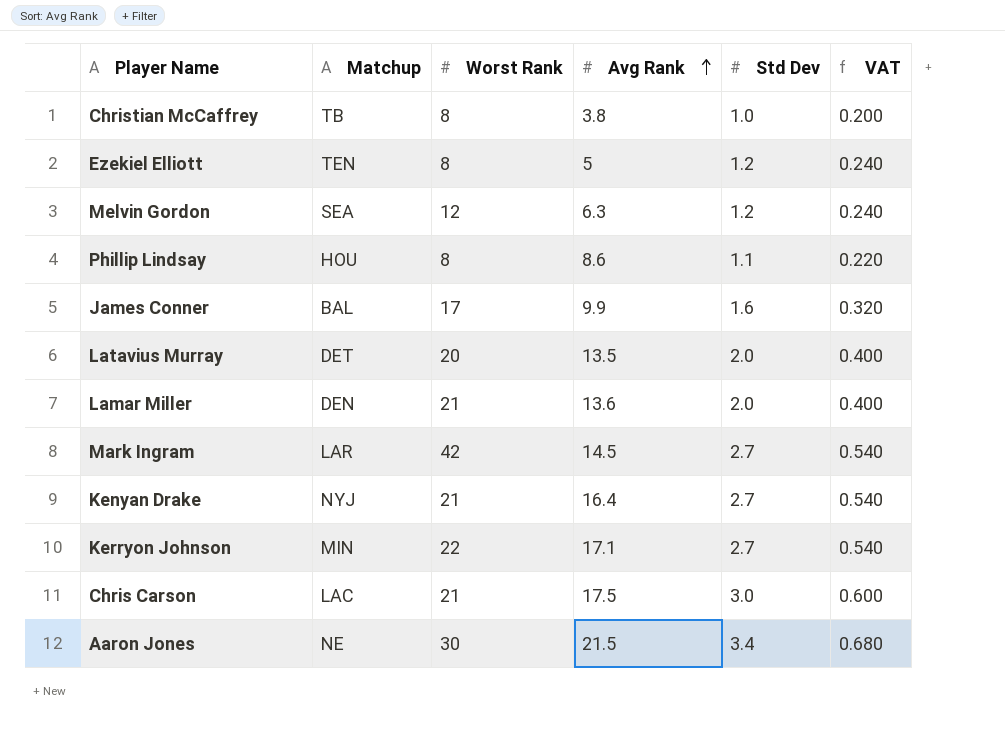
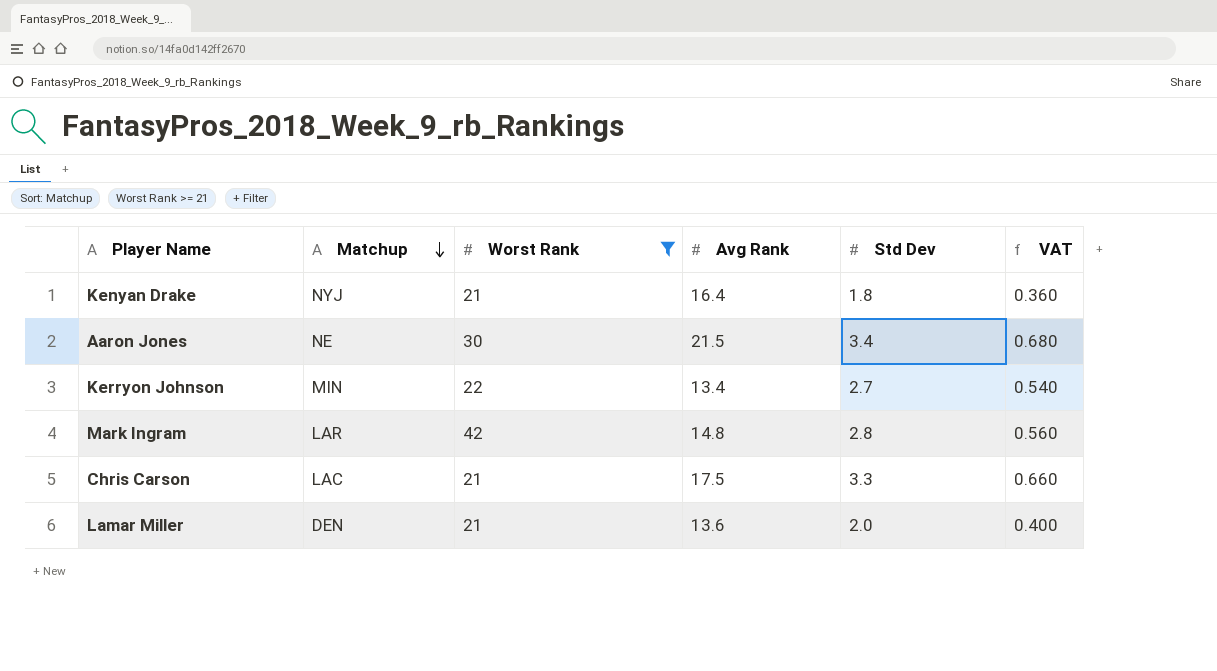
filter: none -> Worst Rank >= 21
row order: Avg Rank ascending -> Matchup descending
Kenyan Drake | Std Dev: 2.7 -> 1.8
Kenyan Drake | VAT: 0.540 -> 0.360
Kerryon Johnson | Avg Rank: 17.1 -> 13.4
Mark Ingram | Avg Rank: 14.5 -> 14.8
Mark Ingram | Std Dev: 2.7 -> 2.8
Mark Ingram | VAT: 0.540 -> 0.560
Chris Carson | Std Dev: 3.0 -> 3.3
Chris Carson | VAT: 0.600 -> 0.660

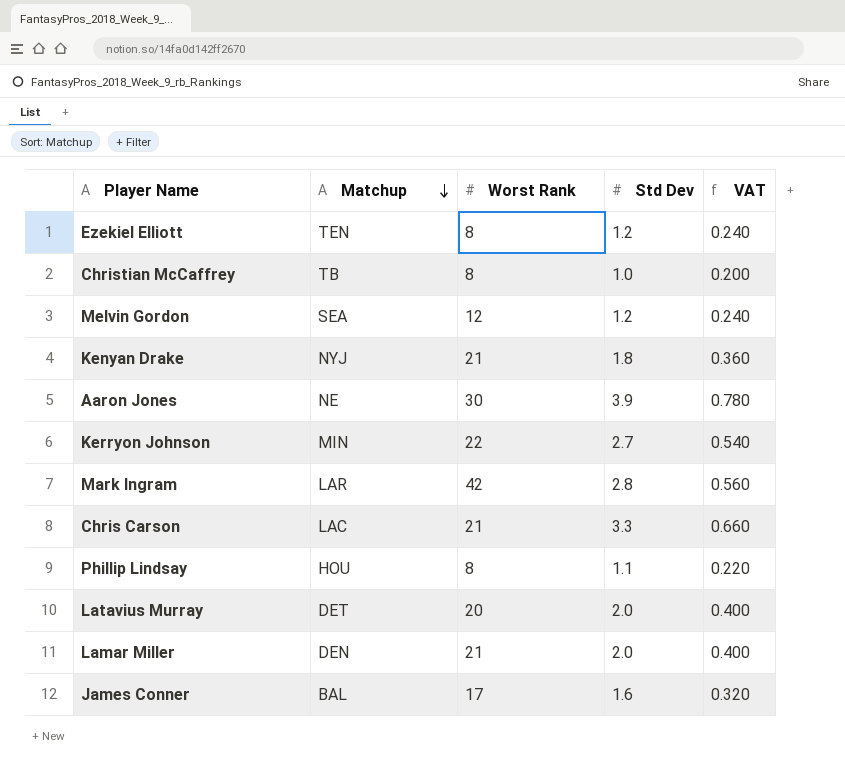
filter: Worst Rank >= 21 -> none
column Avg Rank | position: 4 -> none
Aaron Jones | Std Dev: 3.4 -> 3.9
Aaron Jones | VAT: 0.680 -> 0.780

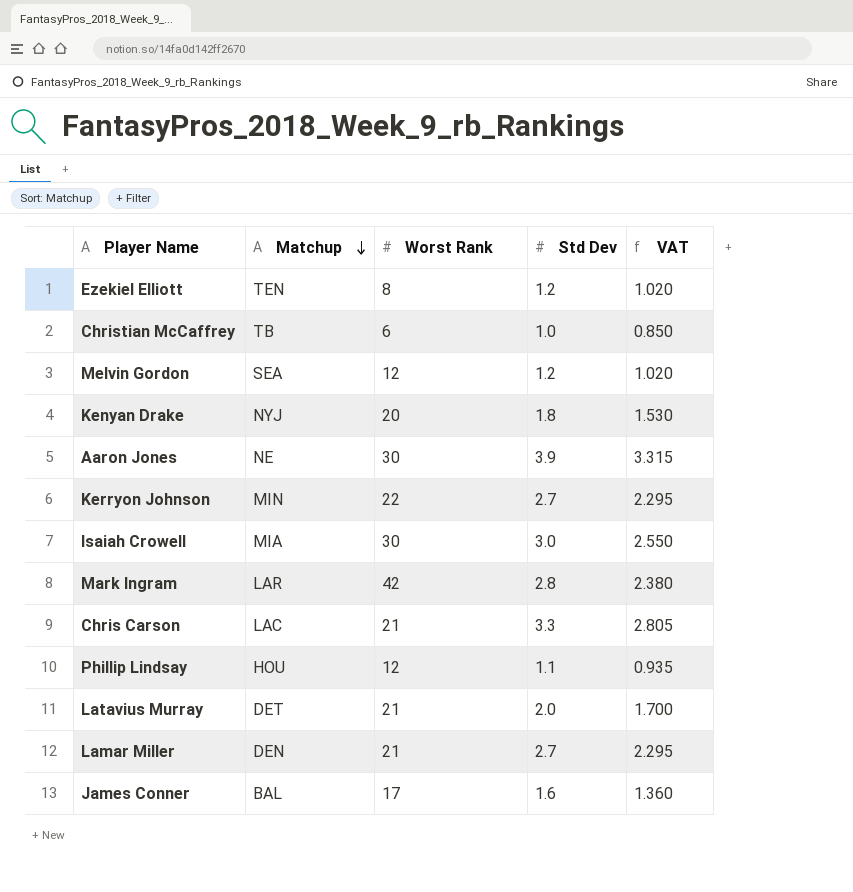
column VAT | formula: [Std Dev] * 0.2 -> [Std Dev] * 0.85
Christian McCaffrey | Worst Rank: 8 -> 6
Kenyan Drake | Worst Rank: 21 -> 20
row Isaiah Crowell: none -> MIA | 30 | 3.0 | 2.550
Phillip Lindsay | Worst Rank: 8 -> 12
Latavius Murray | Worst Rank: 20 -> 21
Lamar Miller | Std Dev: 2.0 -> 2.7

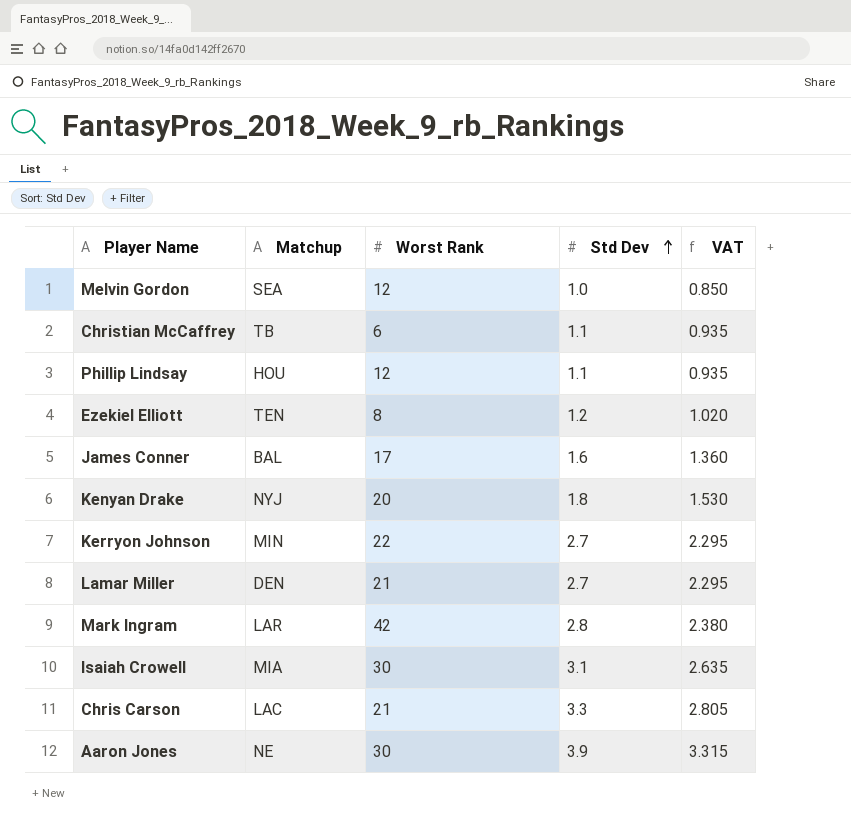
row order: Matchup descending -> Std Dev ascending
row Latavius Murray: DET | 21 | 2.0 | 1.700 -> none
Melvin Gordon | Std Dev: 1.2 -> 1.0
Melvin Gordon | VAT: 1.020 -> 0.850
Christian McCaffrey | Std Dev: 1.0 -> 1.1
Christian McCaffrey | VAT: 0.850 -> 0.935
Isaiah Crowell | Std Dev: 3.0 -> 3.1
Isaiah Crowell | VAT: 2.550 -> 2.635

